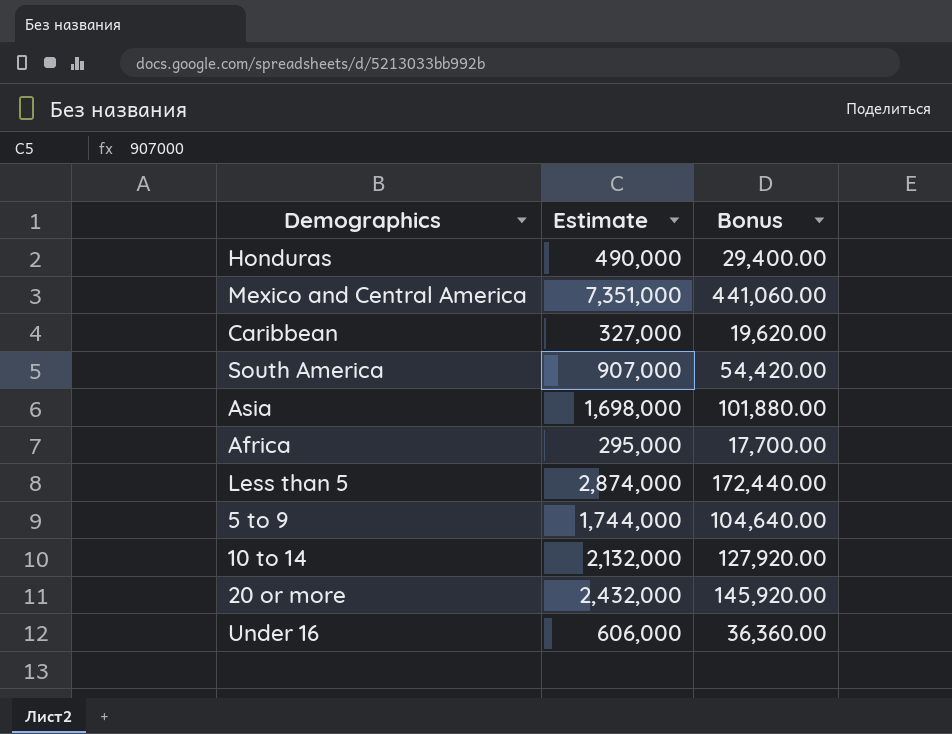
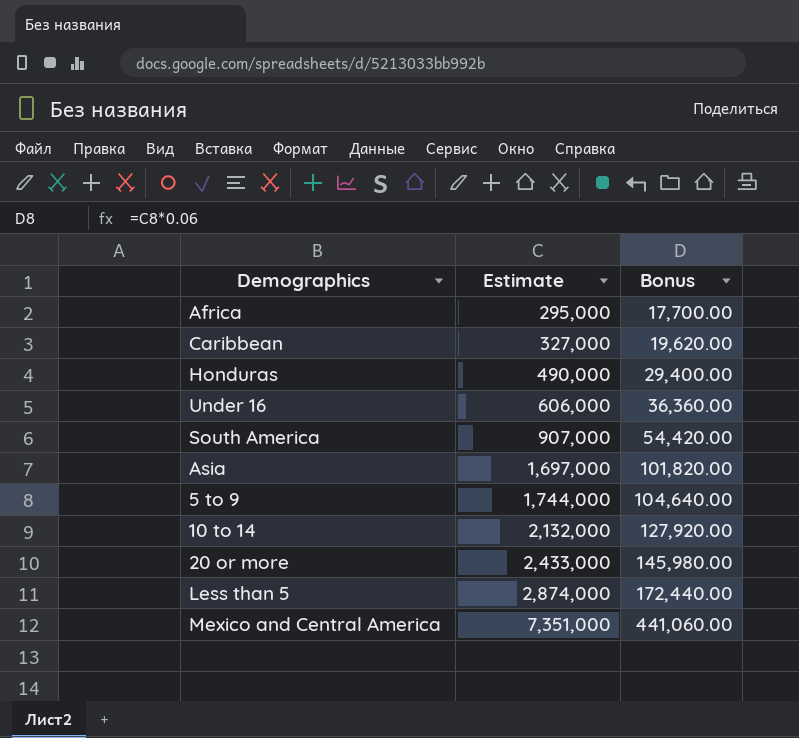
row order: none -> Estimate ascending
Asia | Estimate: 1,698,000 -> 1,697,000
Asia | Bonus: 101,880.00 -> 101,820.00
20 or more | Estimate: 2,432,000 -> 2,433,000
20 or more | Bonus: 145,920.00 -> 145,980.00

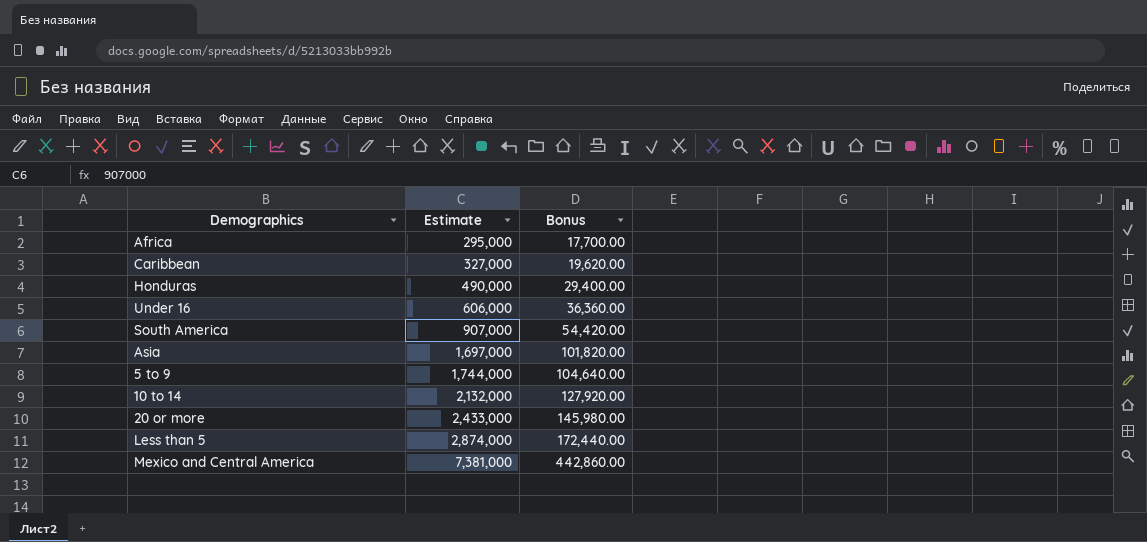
Mexico and Central America | Estimate: 7,351,000 -> 7,381,000
Mexico and Central America | Bonus: 441,060.00 -> 442,860.00

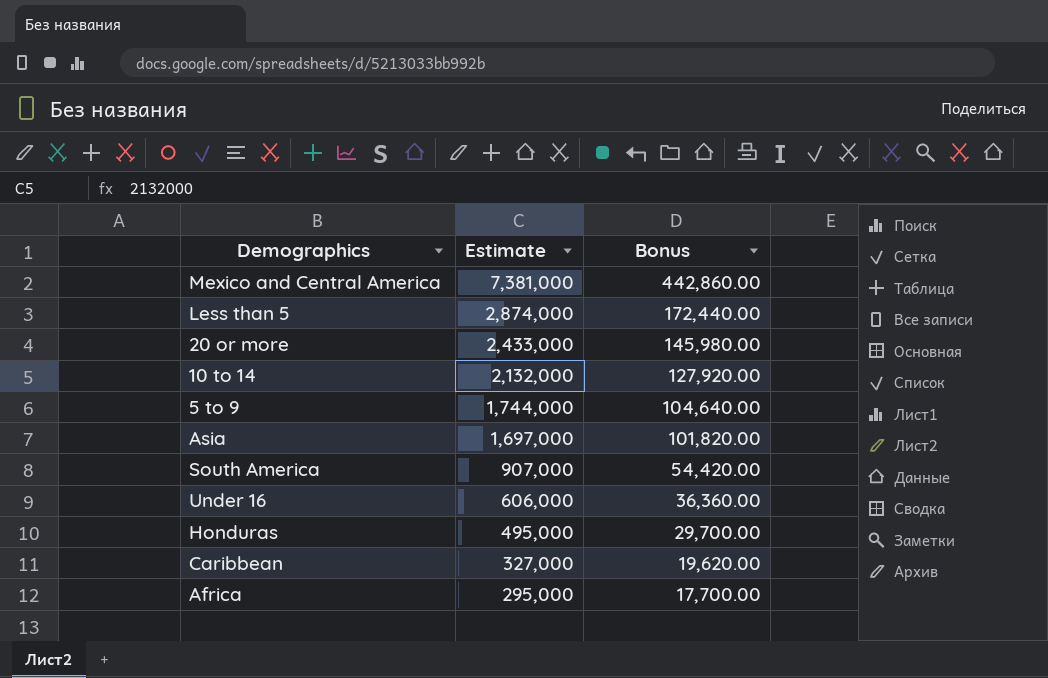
row order: Estimate ascending -> Estimate descending
Honduras | Estimate: 490,000 -> 495,000
Honduras | Bonus: 29,400.00 -> 29,700.00

